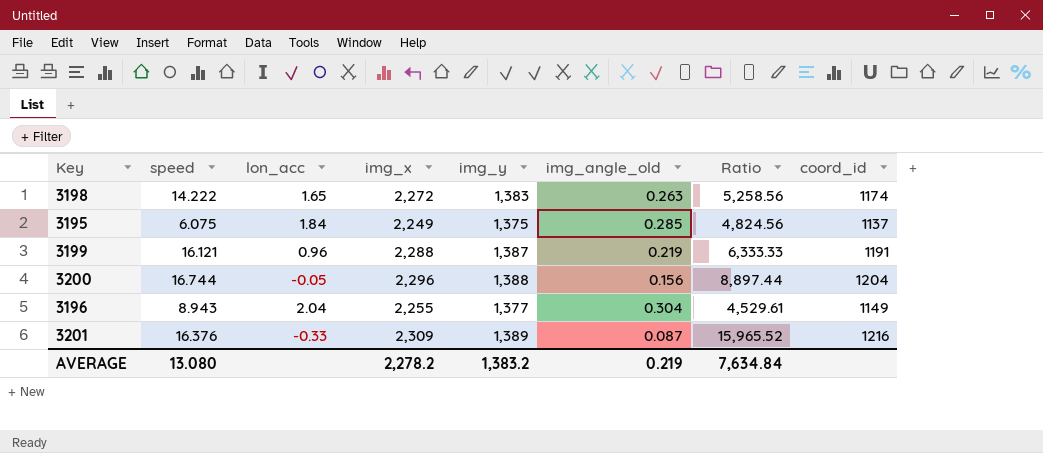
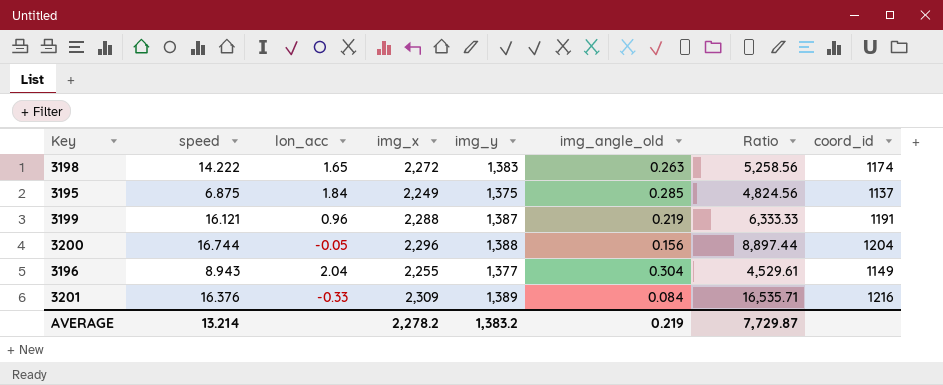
3195 | speed: 6.075 -> 6.875
3201 | img_angle_old: 0.087 -> 0.084
3201 | Ratio: 15,965.52 -> 16,535.71
AVERAGE | speed: 13.080 -> 13.214
AVERAGE | Ratio: 7,634.84 -> 7,729.87

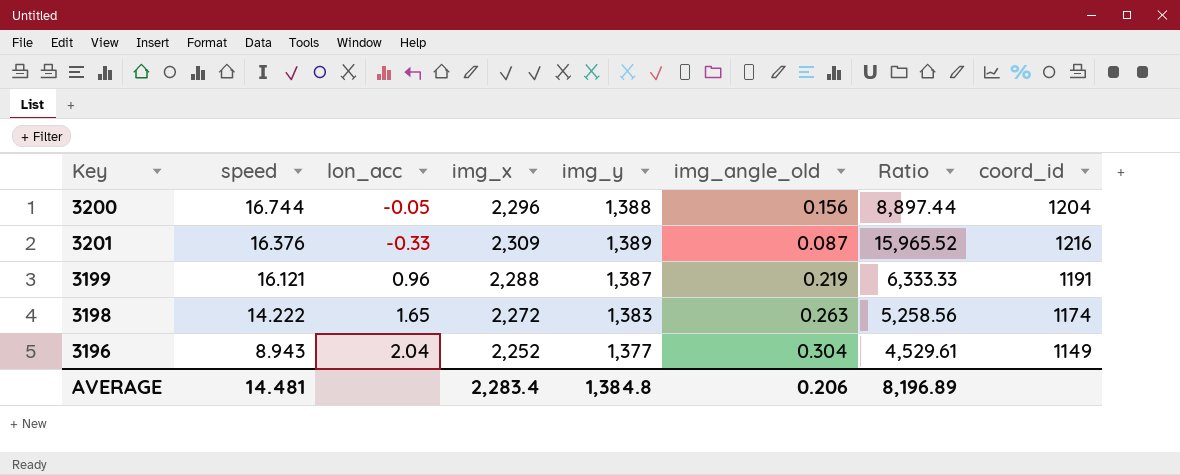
row order: none -> speed descending
row 3195: 6.875 | 1.84 | 2,249 | 1,375 | 0.285 | 4,824.56 | 1137 -> none
3201 | img_angle_old: 0.084 -> 0.087
3201 | Ratio: 16,535.71 -> 15,965.52
3196 | img_x: 2,255 -> 2,252
AVERAGE | speed: 13.214 -> 14.481
AVERAGE | img_x: 2,278.2 -> 2,283.4
AVERAGE | img_y: 1,383.2 -> 1,384.8
AVERAGE | img_angle_old: 0.219 -> 0.206
AVERAGE | Ratio: 7,729.87 -> 8,196.89

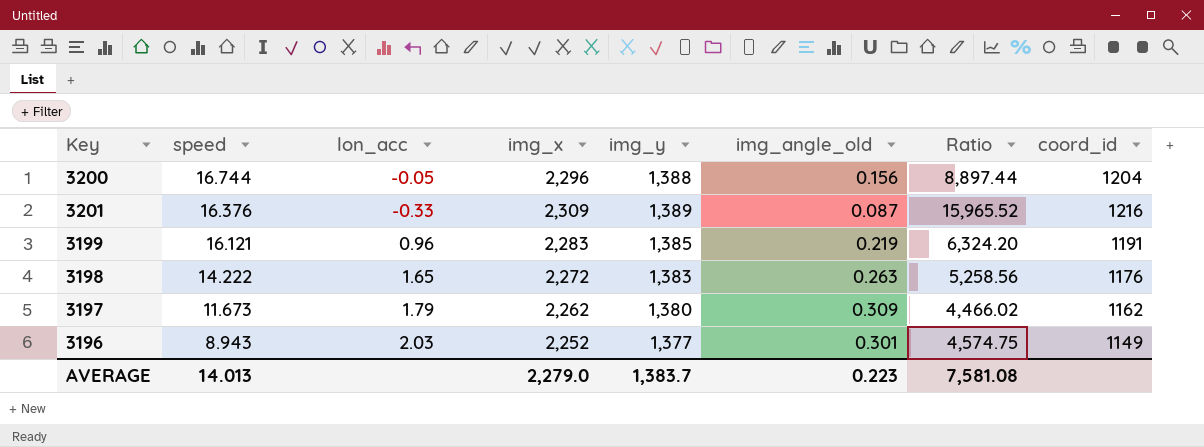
3199 | img_x: 2,288 -> 2,283
3199 | img_y: 1,387 -> 1,385
3199 | Ratio: 6,333.33 -> 6,324.20
3198 | coord_id: 1174 -> 1176
row 3197: none -> 11.673 | 1.79 | 2,262 | 1,380 | 0.309 | 4,466.02 | 1162
3196 | lon_acc: 2.04 -> 2.03
3196 | img_angle_old: 0.304 -> 0.301
3196 | Ratio: 4,529.61 -> 4,574.75
AVERAGE | speed: 14.481 -> 14.013
AVERAGE | img_x: 2,283.4 -> 2,279.0
AVERAGE | img_y: 1,384.8 -> 1,383.7
AVERAGE | img_angle_old: 0.206 -> 0.223
AVERAGE | Ratio: 8,196.89 -> 7,581.08

